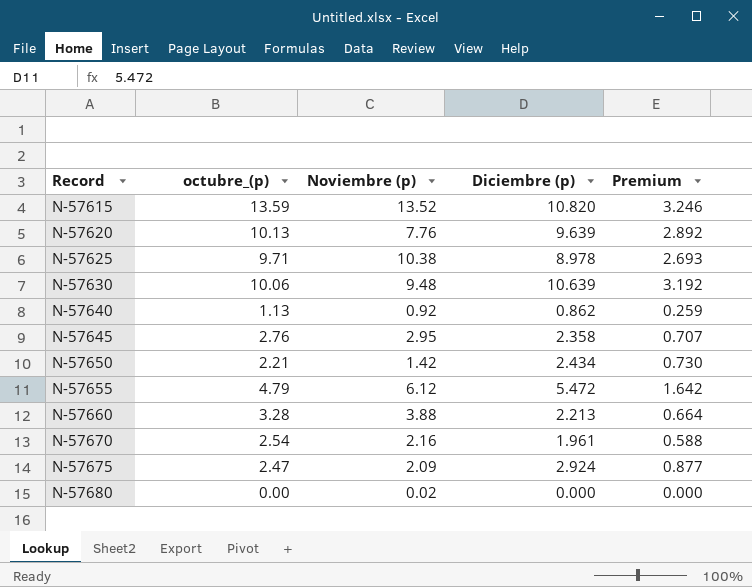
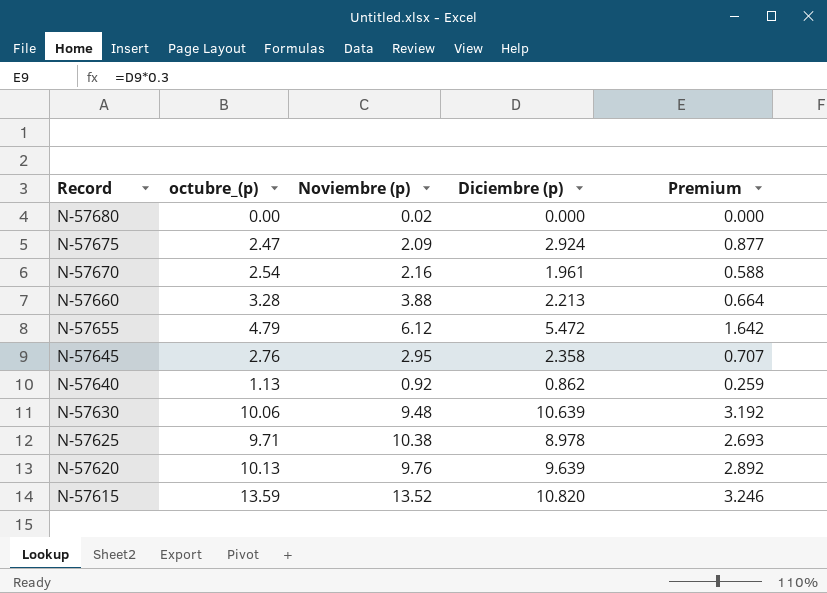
row order: Record ascending -> Record descending
row N-57650: 2.21 | 1.42 | 2.434 | 0.730 -> none
N-57620 | Noviembre (p): 7.76 -> 9.76

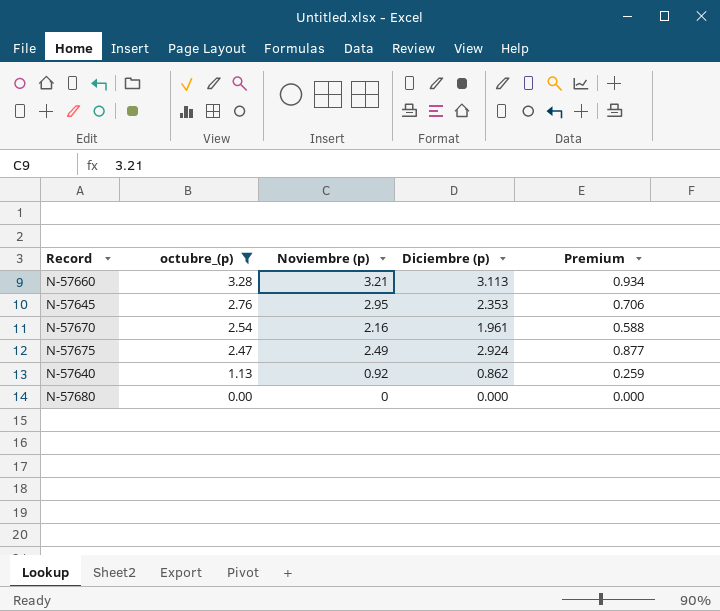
filter: none -> octubre_(p) <= 3.28
row order: Record descending -> octubre_(p) descending
N-57660 | Noviembre (p): 3.88 -> 3.21
N-57660 | Diciembre (p): 2.213 -> 3.113
N-57660 | Premium: 0.664 -> 0.934
N-57645 | Diciembre (p): 2.358 -> 2.353
N-57645 | Premium: 0.707 -> 0.706
N-57675 | Noviembre (p): 2.09 -> 2.49
N-57680 | Noviembre (p): 0.02 -> 0

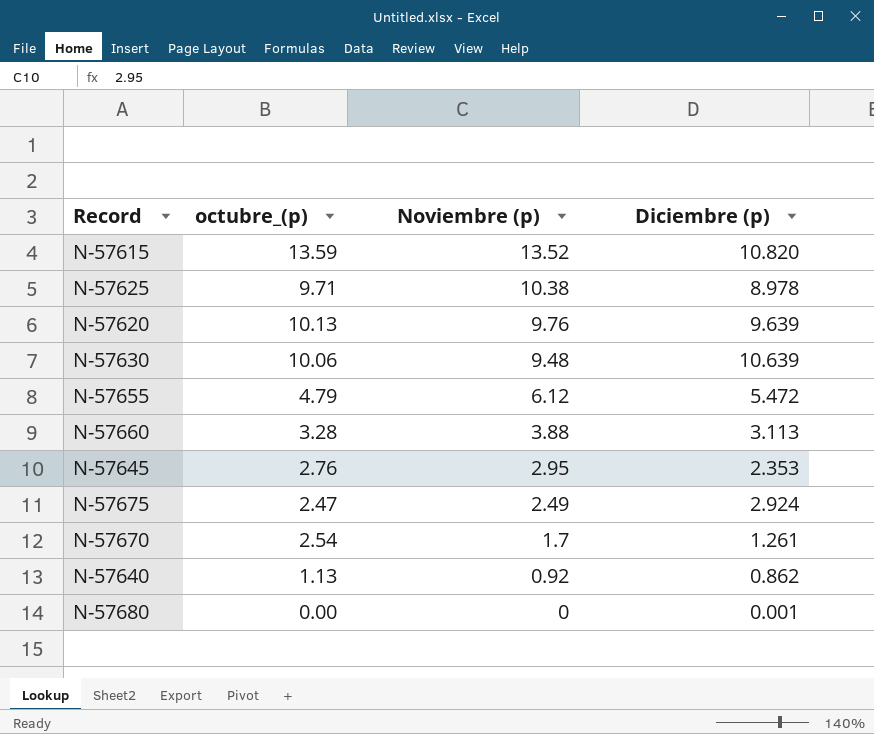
filter: octubre_(p) <= 3.28 -> none
row order: octubre_(p) descending -> Noviembre (p) descending
column Premium | formula: [Diciembre (p)] * 0.3 -> none
N-57660 | Noviembre (p): 3.21 -> 3.88
N-57670 | Noviembre (p): 2.16 -> 1.7
N-57670 | Diciembre (p): 1.961 -> 1.261
N-57680 | Diciembre (p): 0.000 -> 0.001

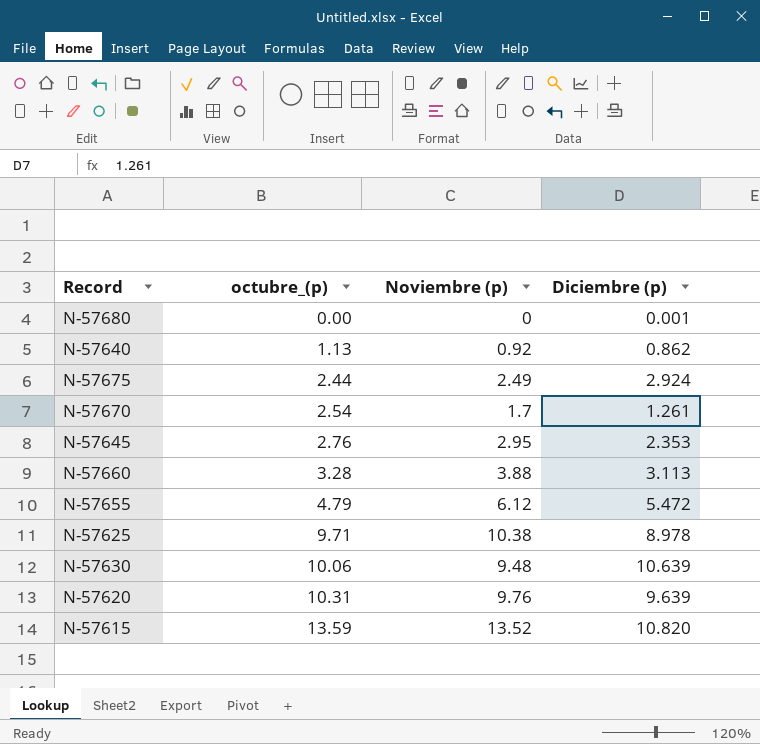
row order: Noviembre (p) descending -> octubre_(p) ascending
N-57675 | octubre_(p): 2.47 -> 2.44
N-57620 | octubre_(p): 10.13 -> 10.31

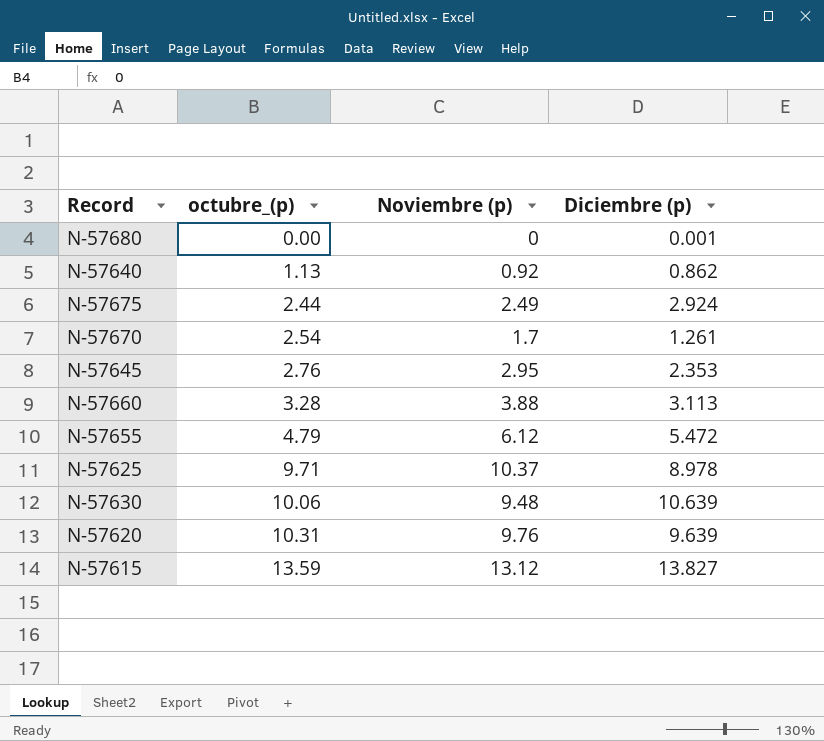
N-57625 | Noviembre (p): 10.38 -> 10.37
N-57615 | Noviembre (p): 13.52 -> 13.12
N-57615 | Diciembre (p): 10.820 -> 13.827

